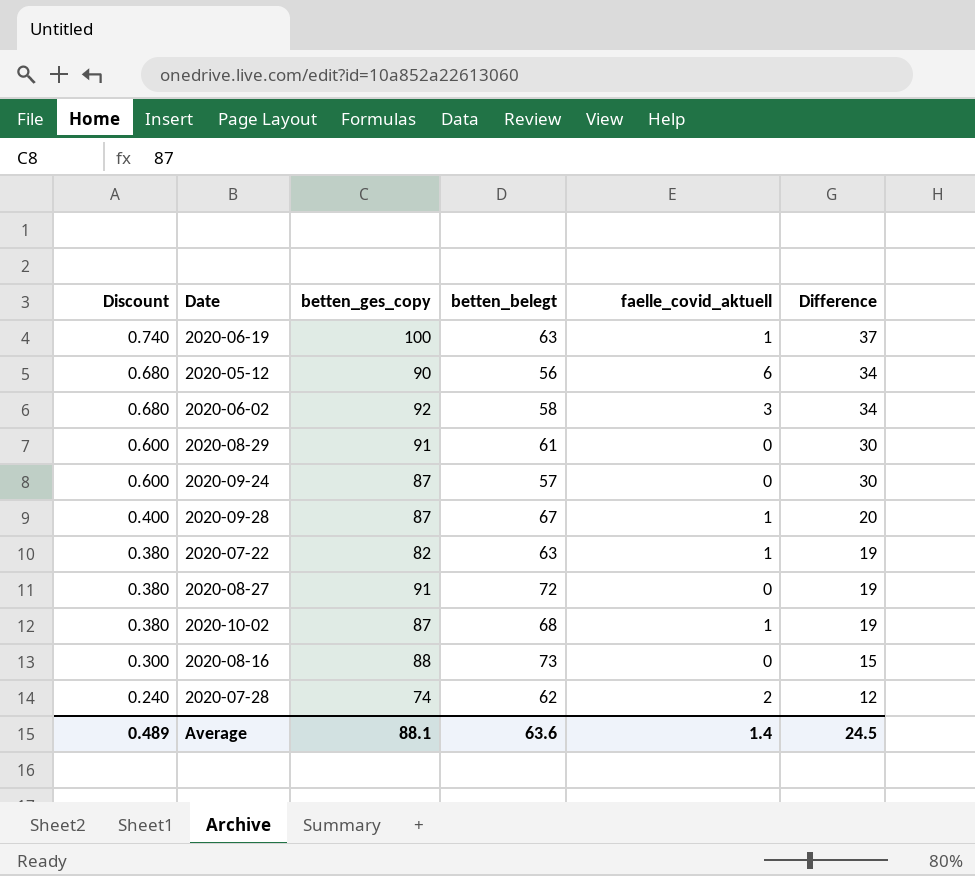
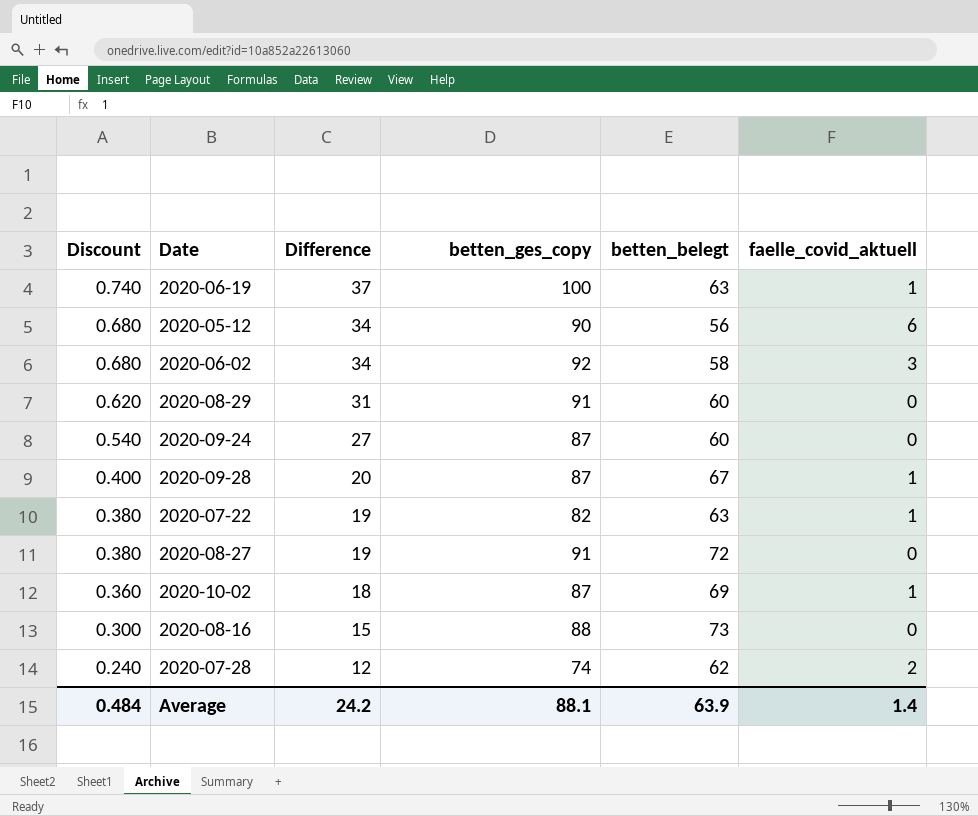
column Difference | position: 6 -> 3
2020-08-29 | Discount: 0.600 -> 0.620
2020-08-29 | Difference: 30 -> 31
2020-08-29 | betten_belegt: 61 -> 60
2020-09-24 | Discount: 0.600 -> 0.540
2020-09-24 | Difference: 30 -> 27
2020-09-24 | betten_belegt: 57 -> 60
2020-10-02 | Discount: 0.380 -> 0.360
2020-10-02 | Difference: 19 -> 18
2020-10-02 | betten_belegt: 68 -> 69
Average | Discount: 0.489 -> 0.484
Average | Difference: 24.5 -> 24.2
Average | betten_belegt: 63.6 -> 63.9

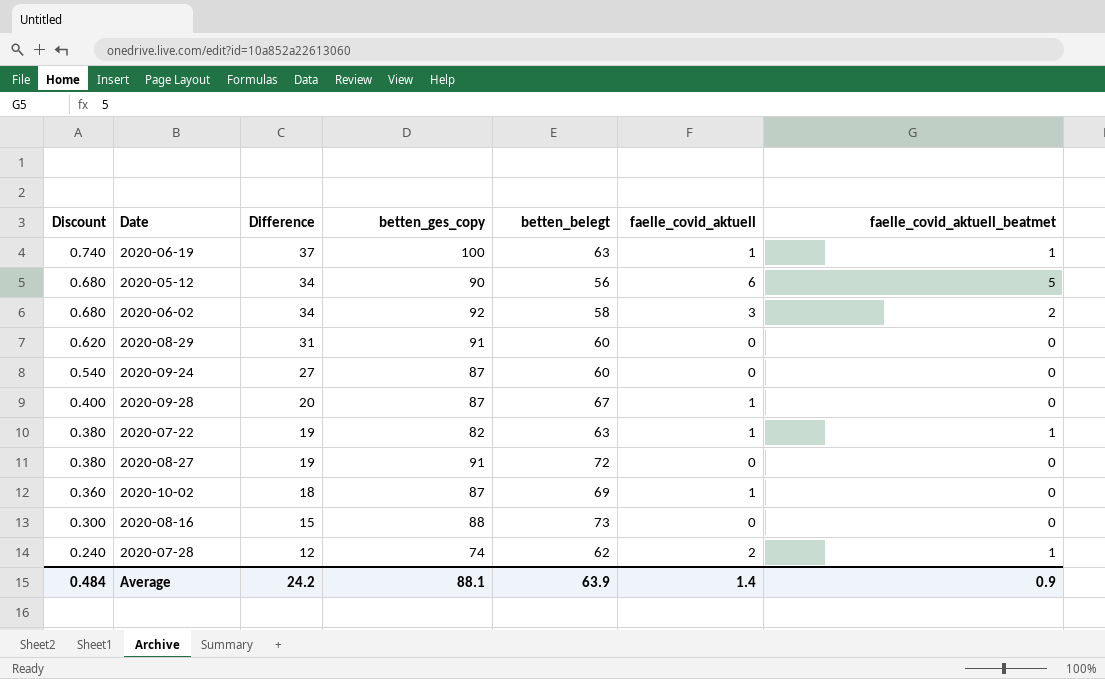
column faelle_covid_aktuell_beatmet | position: none -> 7

